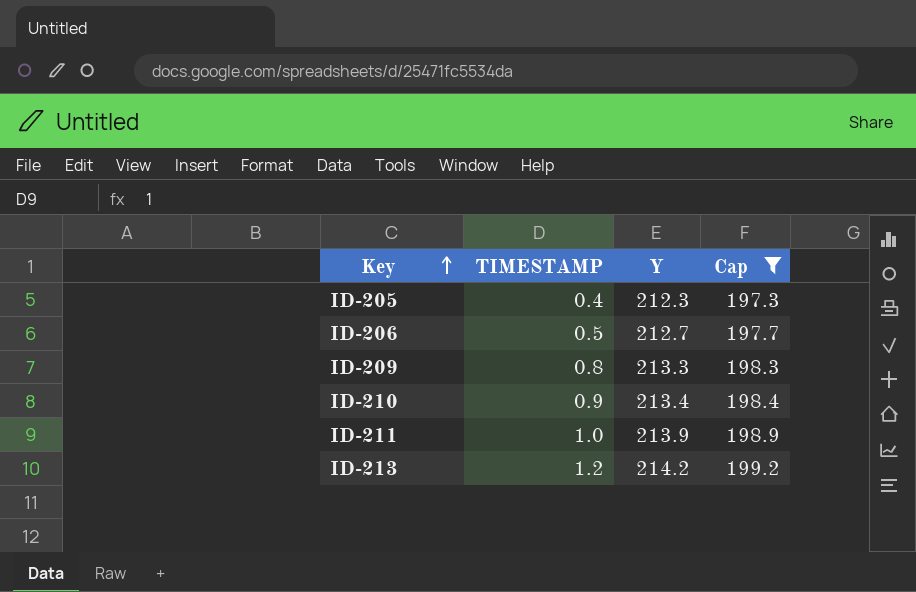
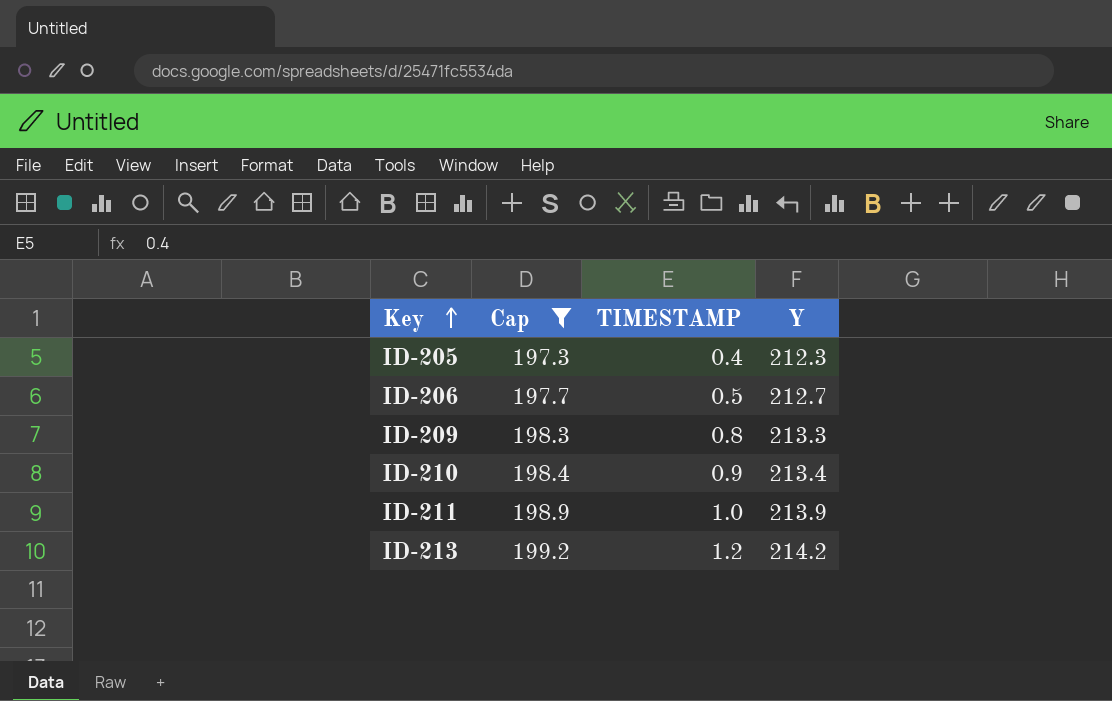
column Cap | position: 4 -> 2

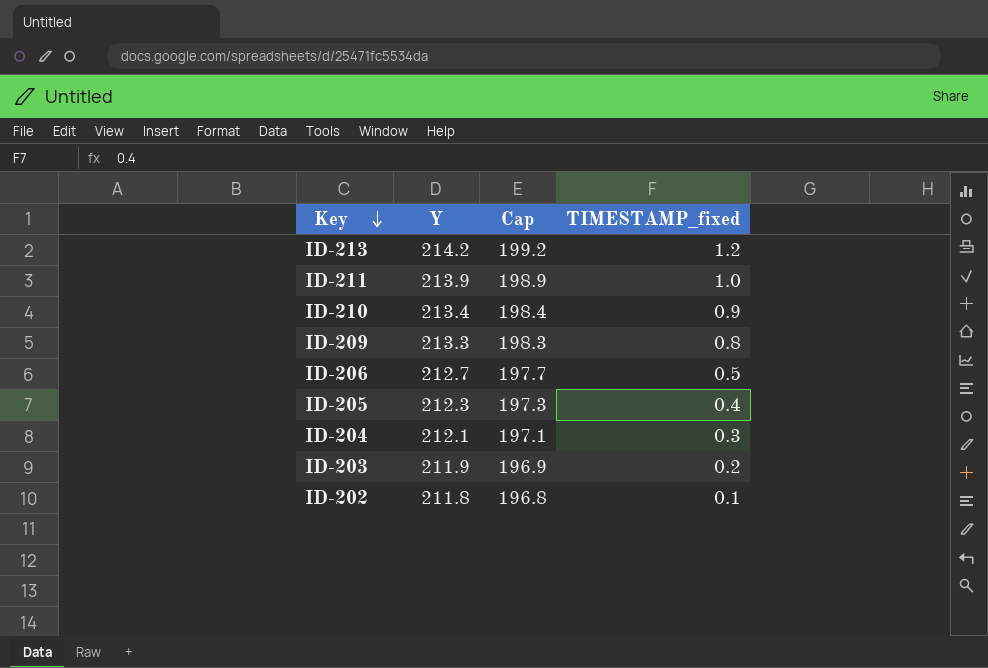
filter: Cap >= 197.3 -> none
row order: Key ascending -> Key descending
column Y | position: 4 -> 2
column name: TIMESTAMP -> TIMESTAMP_fixed

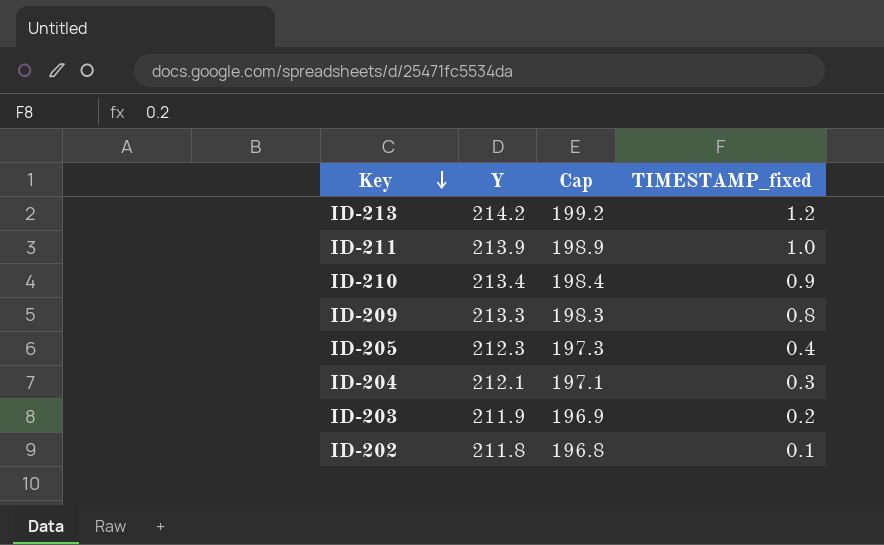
row ID-206: 212.7 | 197.7 | 0.5 -> none

